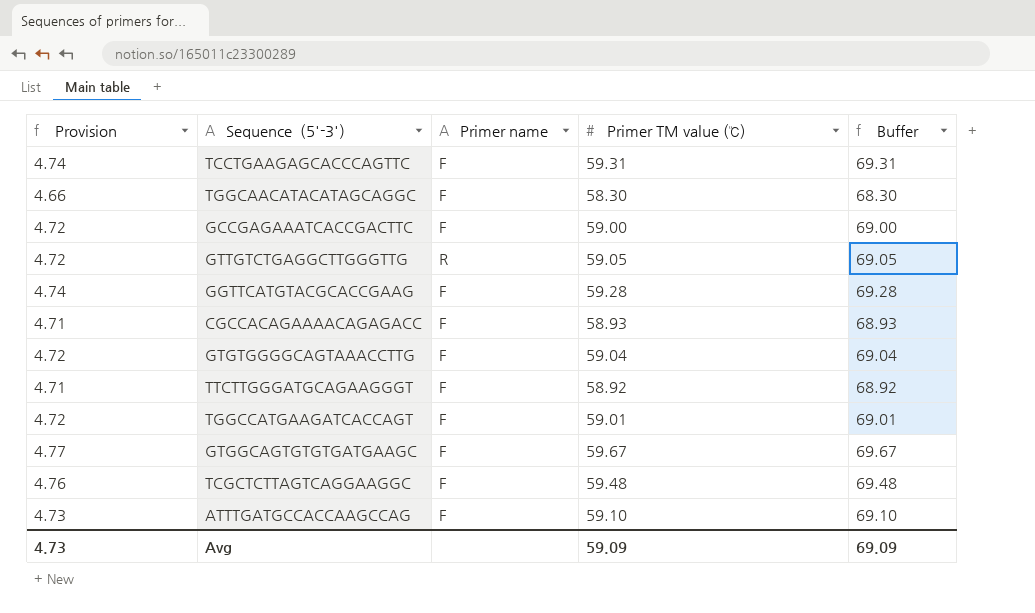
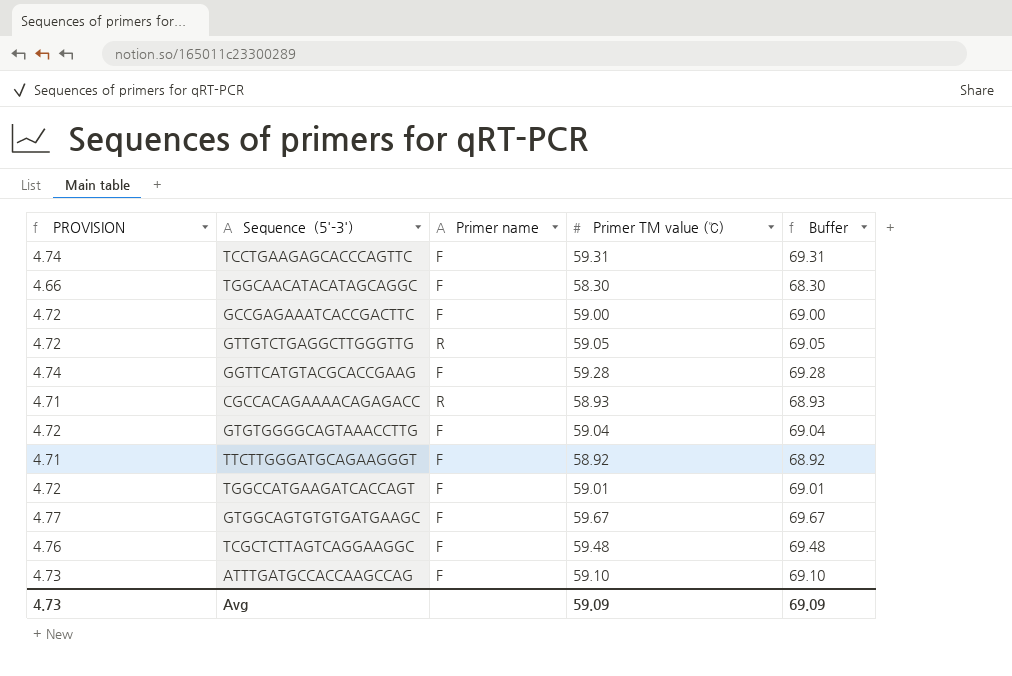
column name: Provision -> PROVISION
CGCCACAGAAAACAGAGACC | Primer name: F -> R

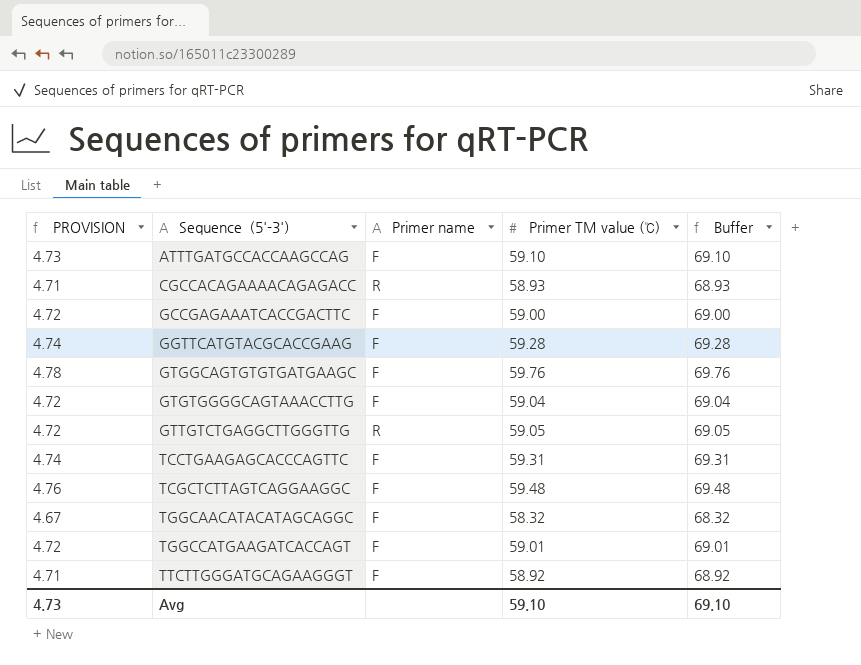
row order: none -> Sequence（5'-3'） ascending
GTGGCAGTGTGTGATGAAGC | PROVISION: 4.77 -> 4.78
GTGGCAGTGTGTGATGAAGC | Primer TM value (℃): 59.67 -> 59.76
GTGGCAGTGTGTGATGAAGC | Buffer: 69.67 -> 69.76
TGGCAACATACATAGCAGGC | PROVISION: 4.66 -> 4.67
TGGCAACATACATAGCAGGC | Primer TM value (℃): 58.30 -> 58.32
TGGCAACATACATAGCAGGC | Buffer: 68.30 -> 68.32
Avg | Primer TM value (℃): 59.09 -> 59.10
Avg | Buffer: 69.09 -> 69.10

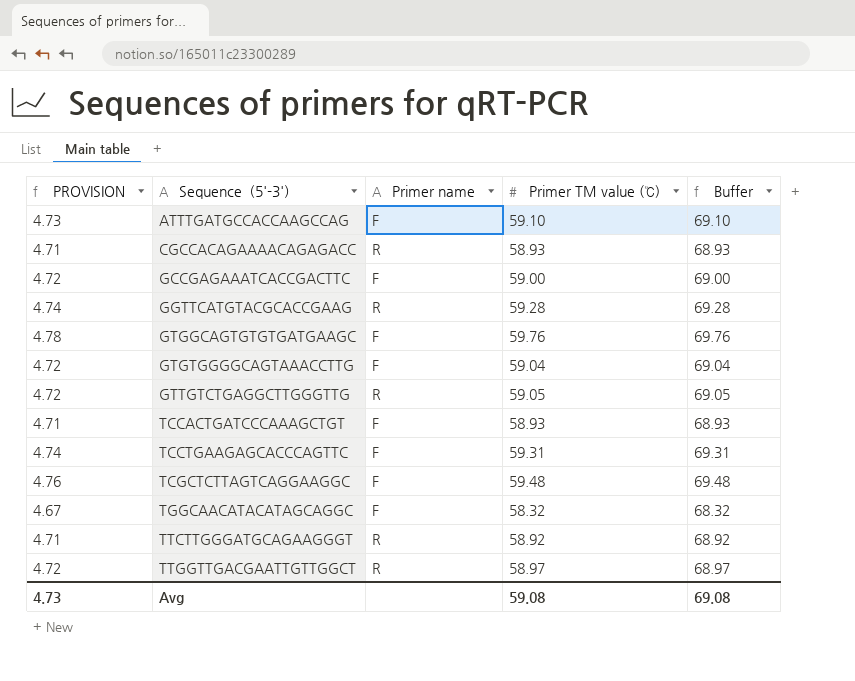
row TGGCCATGAAGATCACCAGT: 4.72 | F | 59.01 | 69.01 -> none
GGTTCATGTACGCACCGAAG | Primer name: F -> R
row TCCACTGATCCCAAAGCTGT: none -> 4.71 | F | 58.93 | 68.93
TTCTTGGGATGCAGAAGGGT | Primer name: F -> R
row TTGGTTGACGAATTGTTGGCT: none -> 4.72 | R | 58.97 | 68.97
Avg | Primer TM value (℃): 59.10 -> 59.08
Avg | Buffer: 69.10 -> 69.08

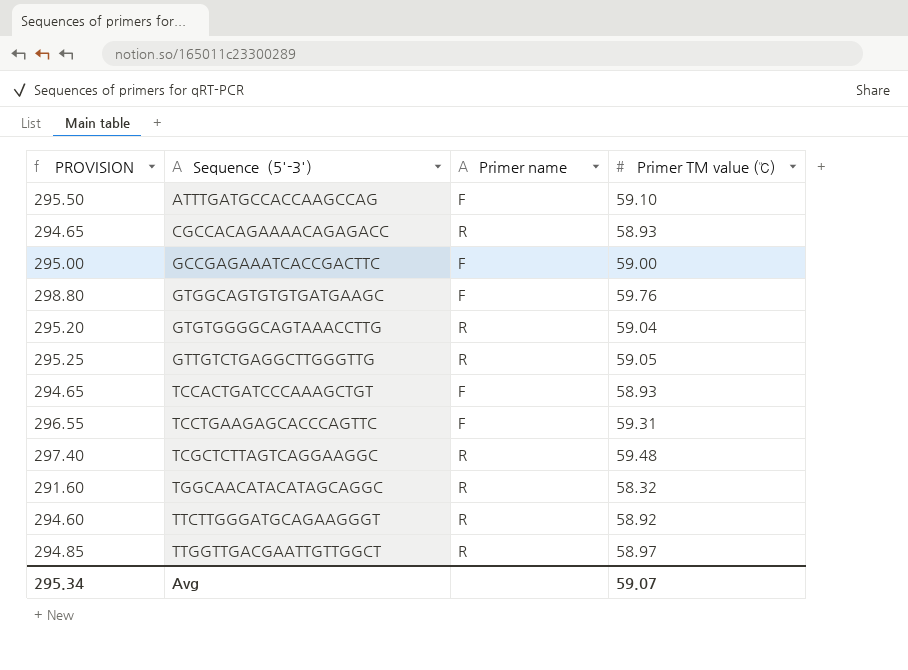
column Buffer | formula: [Primer TM value (℃)] + 10 -> none
column PROVISION | formula: [Primer TM value (℃)] * 0.08 -> [Primer TM value (℃)] * 5
row GGTTCATGTACGCACCGAAG: 4.74 | R | 59.28 | 69.28 -> none
GTGTGGGGCAGTAAACCTTG | Primer name: F -> R
TCGCTCTTAGTCAGGAAGGC | Primer name: F -> R
TGGCAACATACATAGCAGGC | Primer name: F -> R
Avg | PROVISION: 4.73 -> 295.34
Avg | Primer TM value (℃): 59.08 -> 59.07

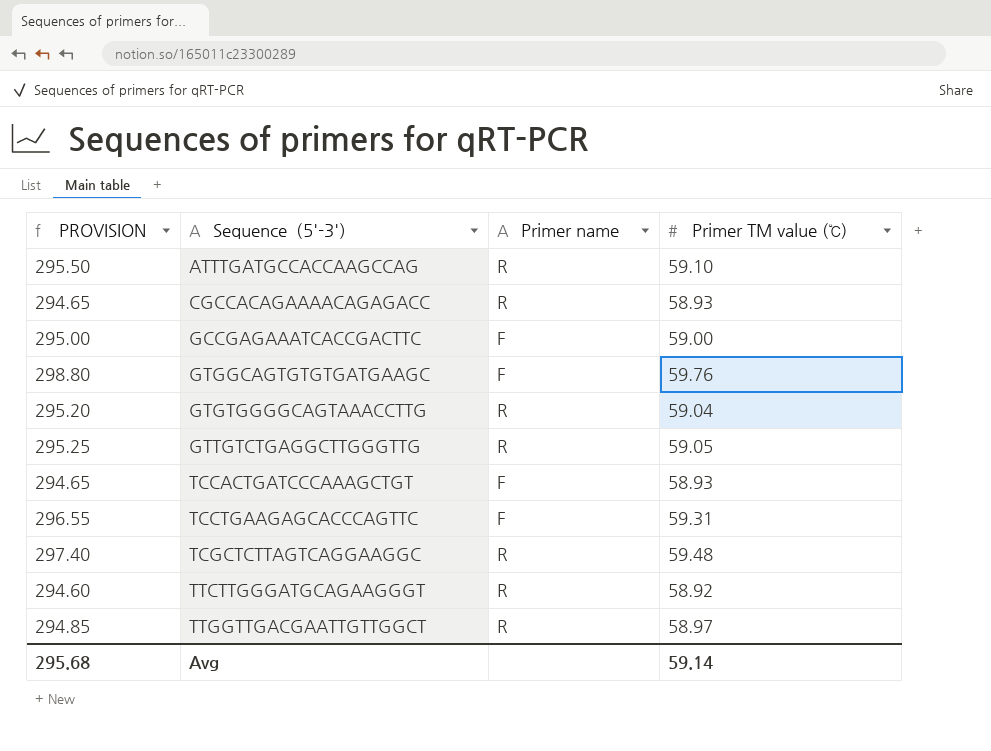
row TGGCAACATACATAGCAGGC: 291.60 | R | 58.32 -> none
ATTTGATGCCACCAAGCCAG | Primer name: F -> R
Avg | PROVISION: 295.34 -> 295.68
Avg | Primer TM value (℃): 59.07 -> 59.14

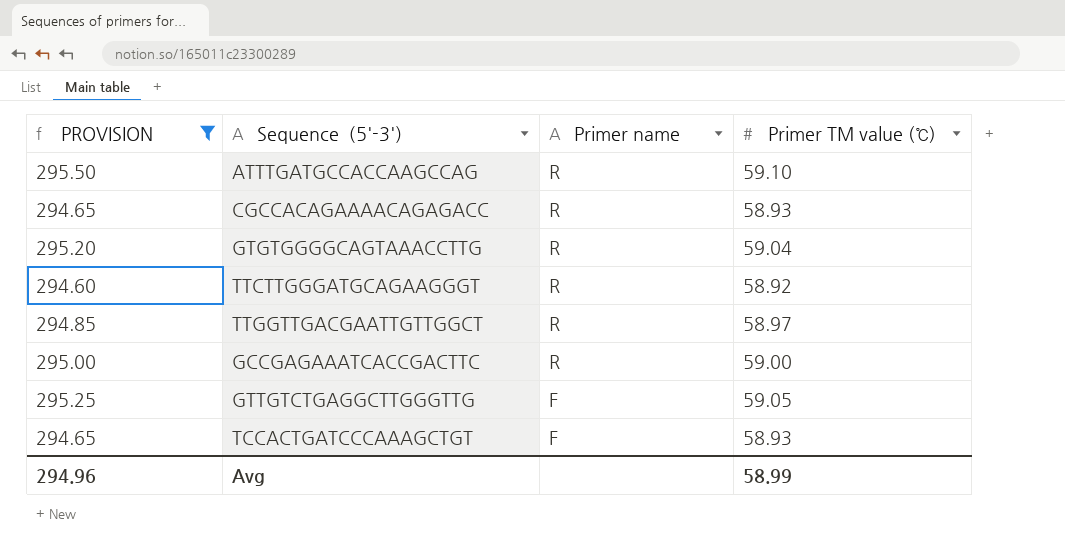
filter: none -> PROVISION <= 295.50
row order: Sequence（5'-3'） ascending -> Primer name descending
GCCGAGAAATCACCGACTTC | Primer name: F -> R
GTTGTCTGAGGCTTGGGTTG | Primer name: R -> F
Avg | PROVISION: 295.68 -> 294.96
Avg | Primer TM value (℃): 59.14 -> 58.99

